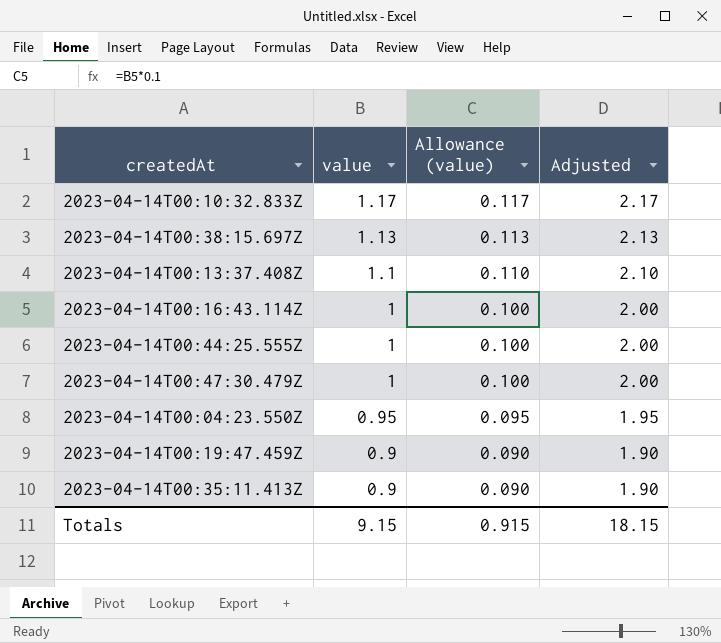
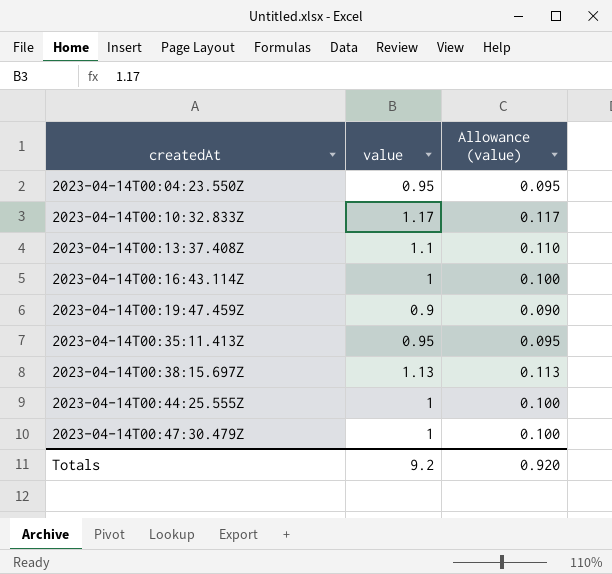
row order: value descending -> createdAt ascending
column Adjusted | formula: [value] + 1 -> none
2023-04-14T00:35:11.413Z | value: 0.9 -> 0.95
2023-04-14T00:35:11.413Z | Allowance (value): 0.090 -> 0.095
Totals | value: 9.15 -> 9.2
Totals | Allowance (value): 0.915 -> 0.920

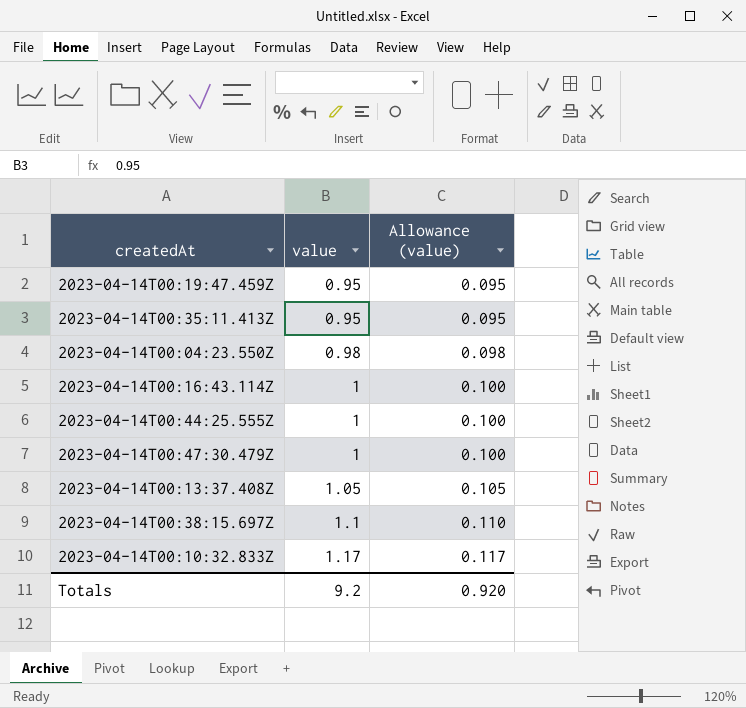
row order: createdAt ascending -> value ascending
2023-04-14T00:19:47.459Z | value: 0.9 -> 0.95
2023-04-14T00:19:47.459Z | Allowance (value): 0.090 -> 0.095
2023-04-14T00:04:23.550Z | value: 0.95 -> 0.98
2023-04-14T00:04:23.550Z | Allowance (value): 0.095 -> 0.098
2023-04-14T00:13:37.408Z | value: 1.1 -> 1.05
2023-04-14T00:13:37.408Z | Allowance (value): 0.110 -> 0.105
2023-04-14T00:38:15.697Z | value: 1.13 -> 1.1
2023-04-14T00:38:15.697Z | Allowance (value): 0.113 -> 0.110

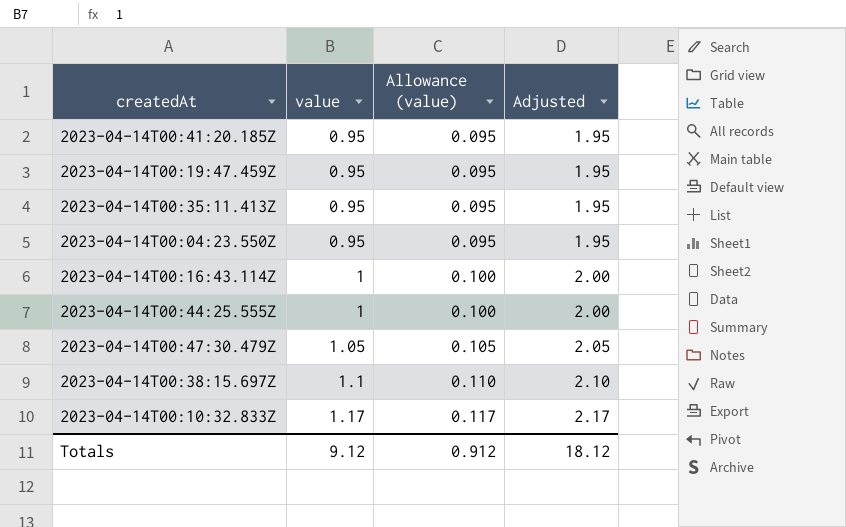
column Adjusted | formula: none -> [value] + 1
row 2023-04-14T00:13:37.408Z: 1.05 | 0.105 -> none
row 2023-04-14T00:41:20.185Z: none -> 0.95 | 0.095 | 1.95
2023-04-14T00:04:23.550Z | value: 0.98 -> 0.95
2023-04-14T00:04:23.550Z | Allowance (value): 0.098 -> 0.095
2023-04-14T00:47:30.479Z | value: 1 -> 1.05
2023-04-14T00:47:30.479Z | Allowance (value): 0.100 -> 0.105
Totals | value: 9.2 -> 9.12
Totals | Allowance (value): 0.920 -> 0.912

